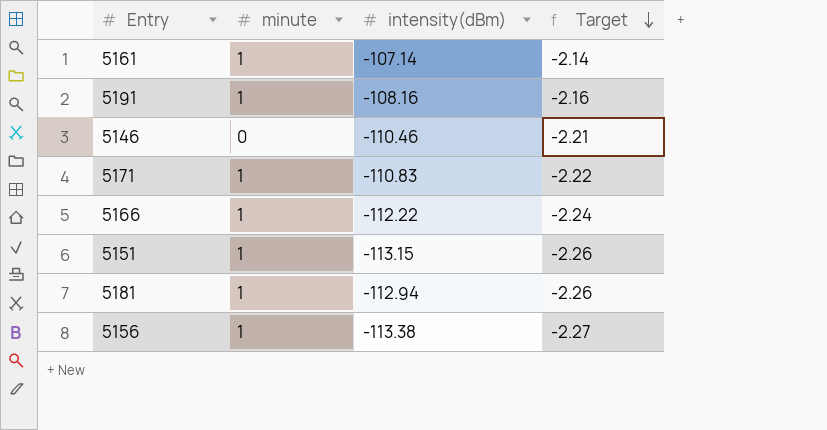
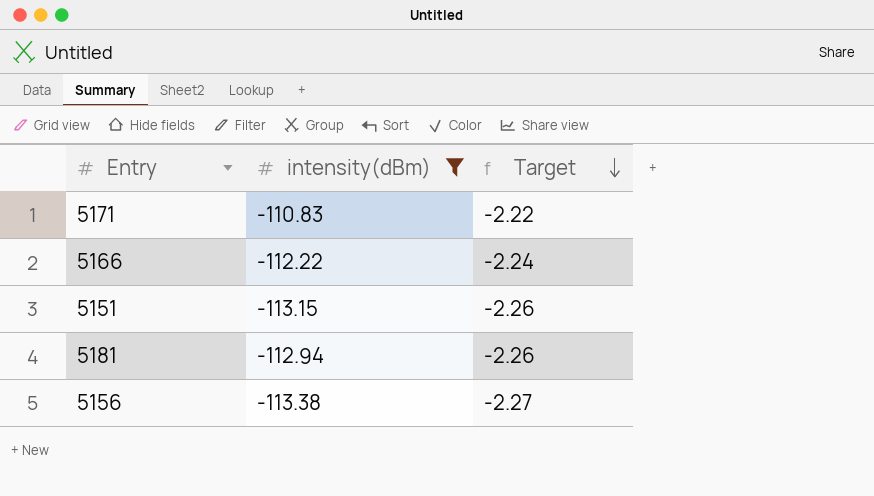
filter: none -> intensity(dBm) <= -110.83
column minute | position: 2 -> none

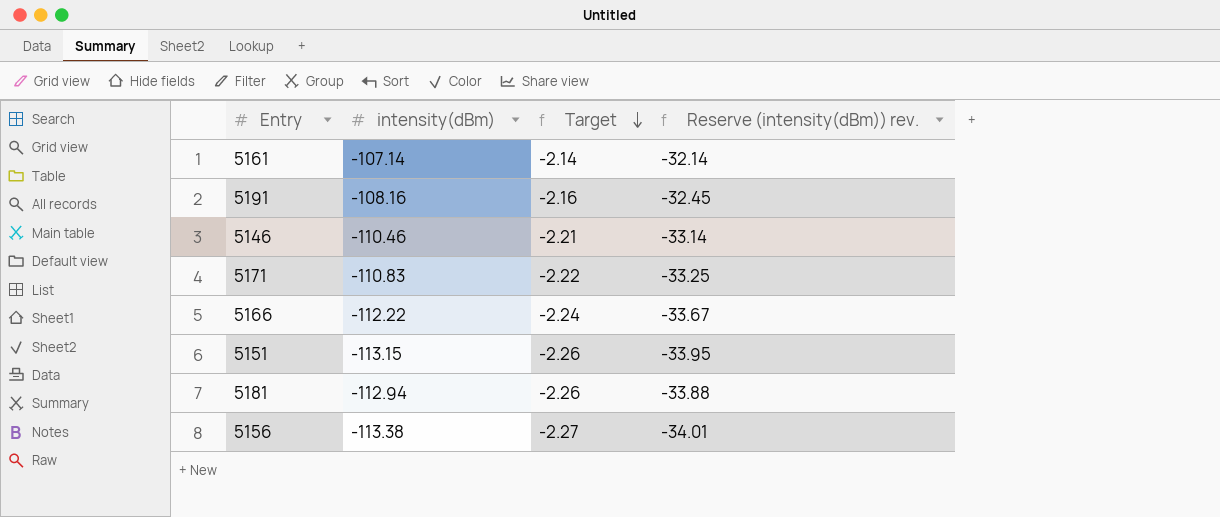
filter: intensity(dBm) <= -110.83 -> none
column Reserve (intensity(dBm)) rev. | formula: none -> [intensity(dBm)] * 0.3

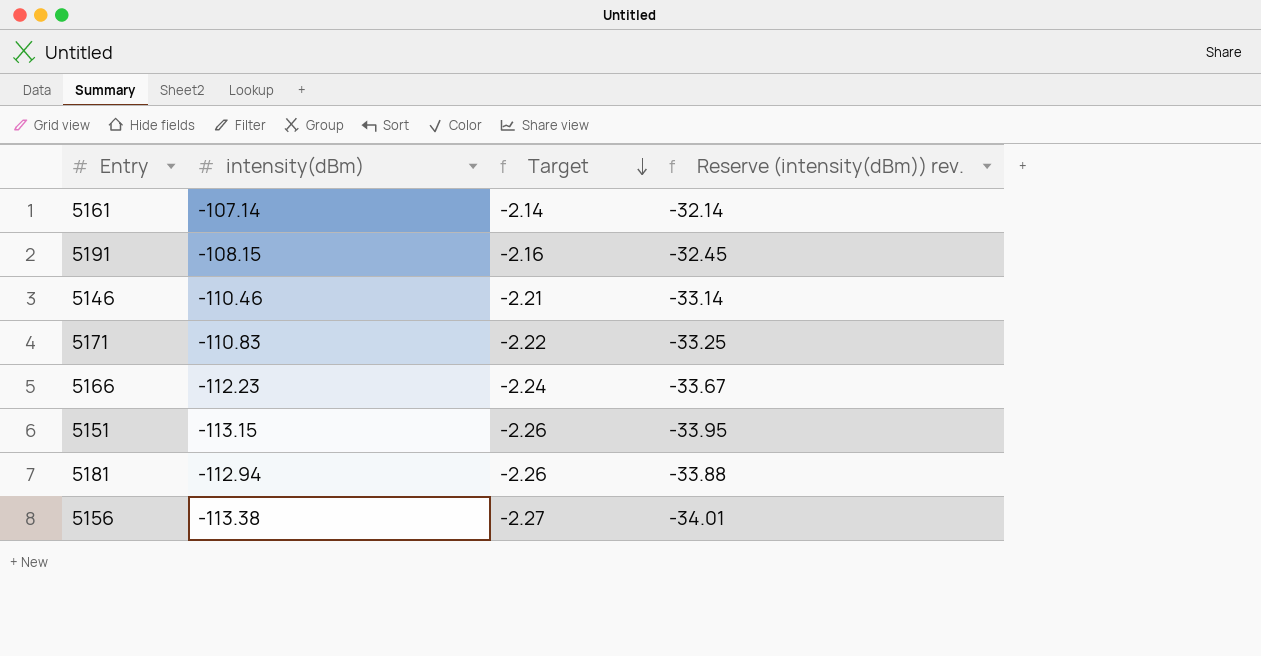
5191 | intensity(dBm): -108.16 -> -108.15
5166 | intensity(dBm): -112.22 -> -112.23

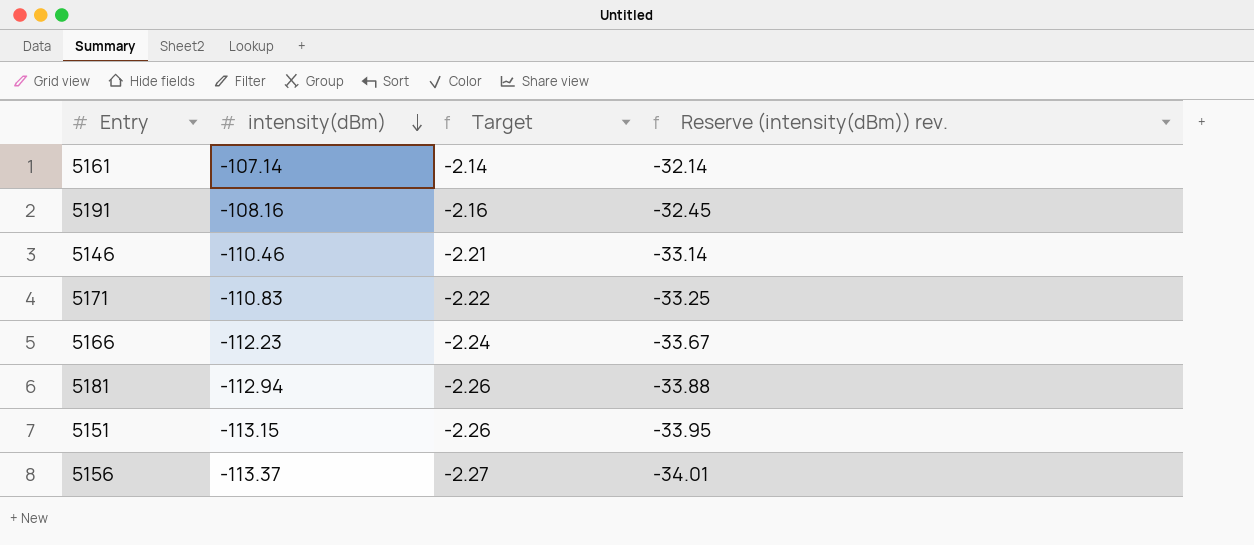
row order: Target descending -> intensity(dBm) descending
5191 | intensity(dBm): -108.15 -> -108.16
5156 | intensity(dBm): -113.38 -> -113.37

